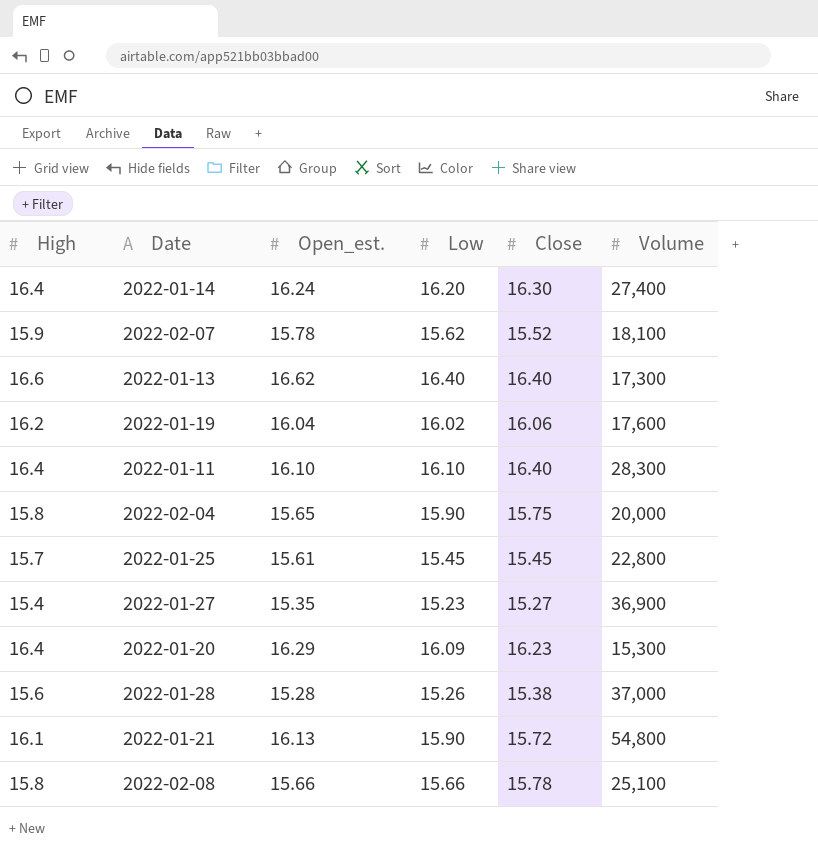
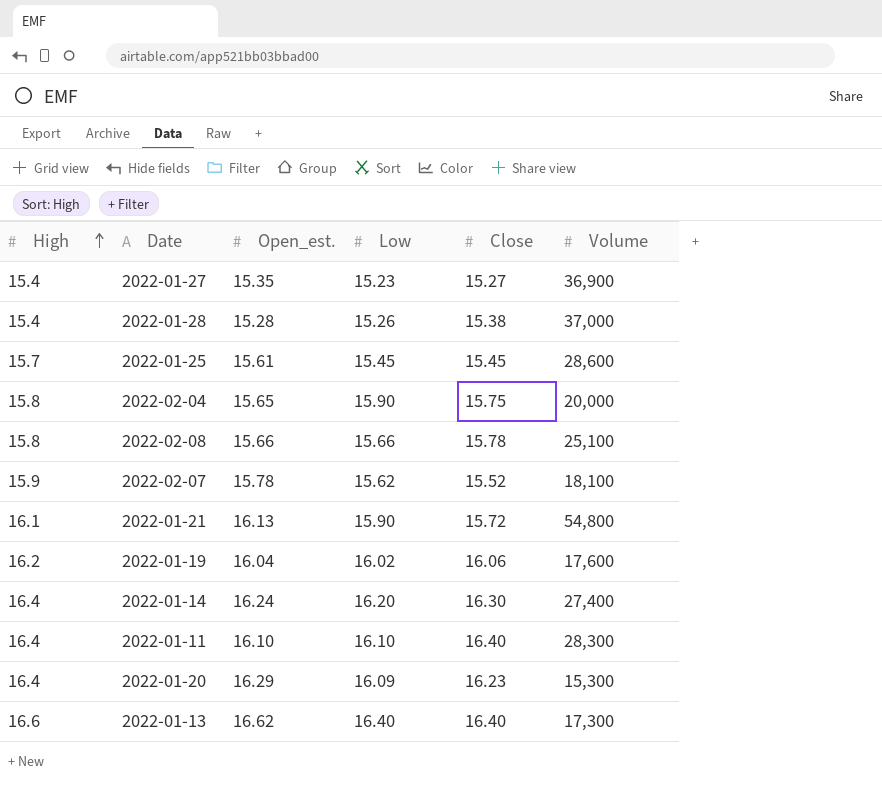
row order: none -> High ascending
2022-01-28 | High: 15.6 -> 15.4
2022-01-25 | Volume: 22,800 -> 28,600

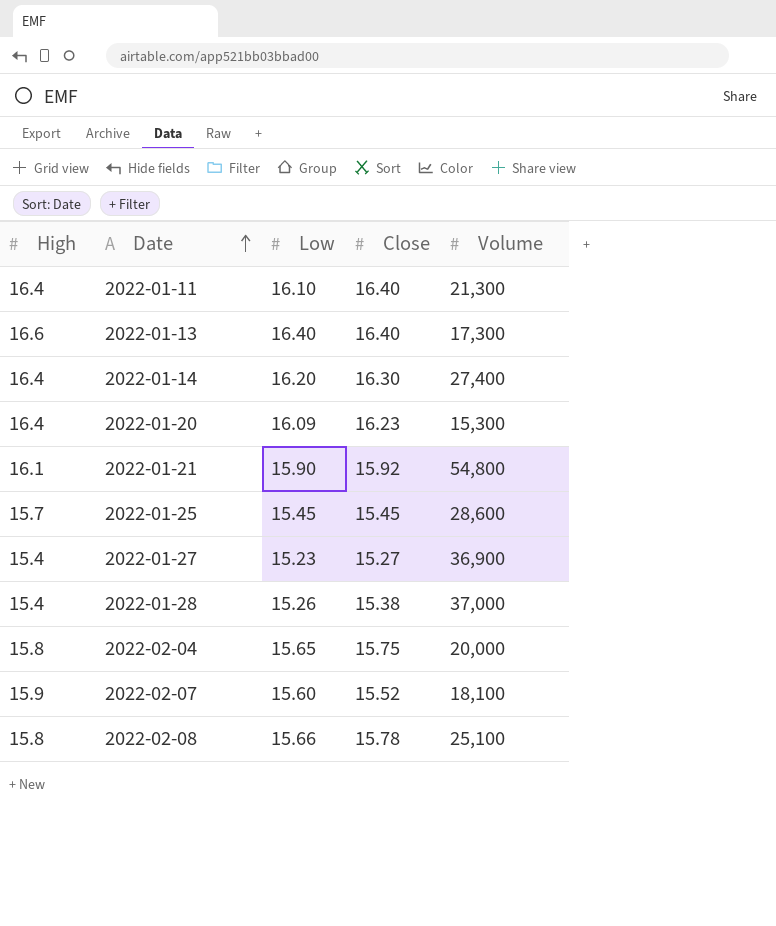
row order: High ascending -> Date ascending
column Open_est. | position: 3 -> none
row 2022-01-19: 16.2 | 16.04 | 16.02 | 16.06 | 17,600 -> none
2022-01-11 | Volume: 28,300 -> 21,300
2022-01-21 | Close: 15.72 -> 15.92
2022-02-04 | Low: 15.90 -> 15.65
2022-02-07 | Low: 15.62 -> 15.60

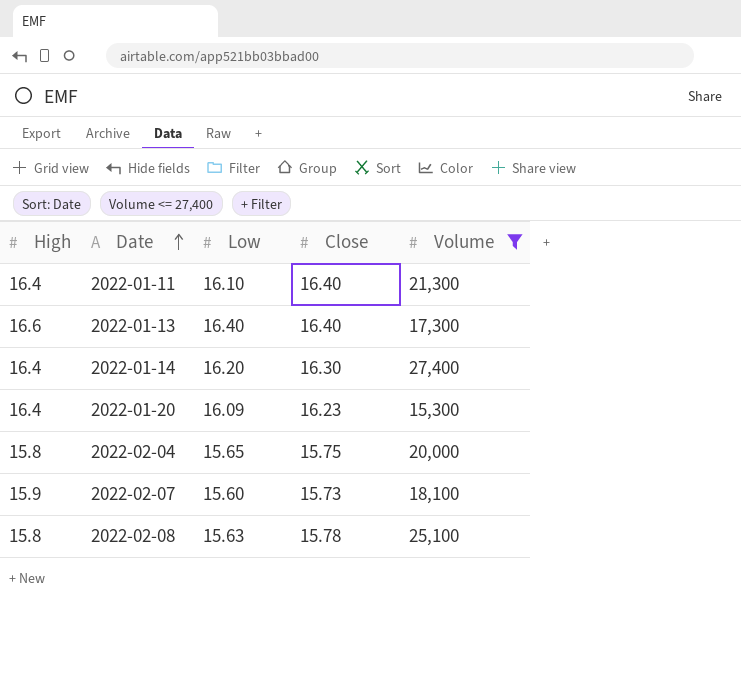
filter: none -> Volume <= 27,400
2022-02-07 | Close: 15.52 -> 15.73
2022-02-08 | Low: 15.66 -> 15.63

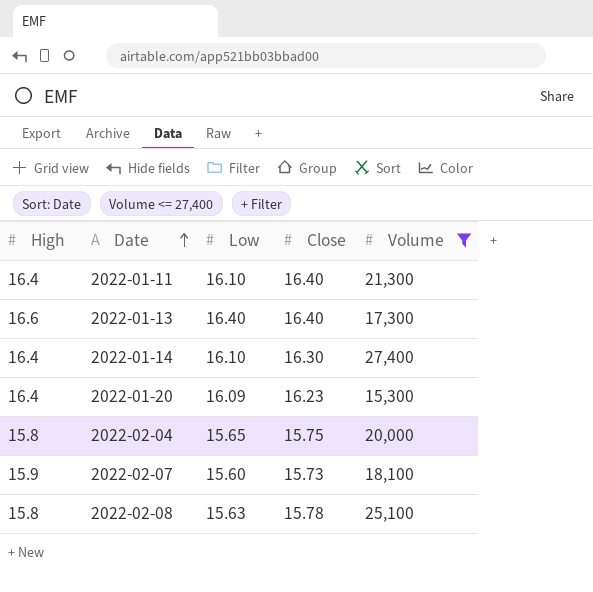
2022-01-14 | Low: 16.20 -> 16.10

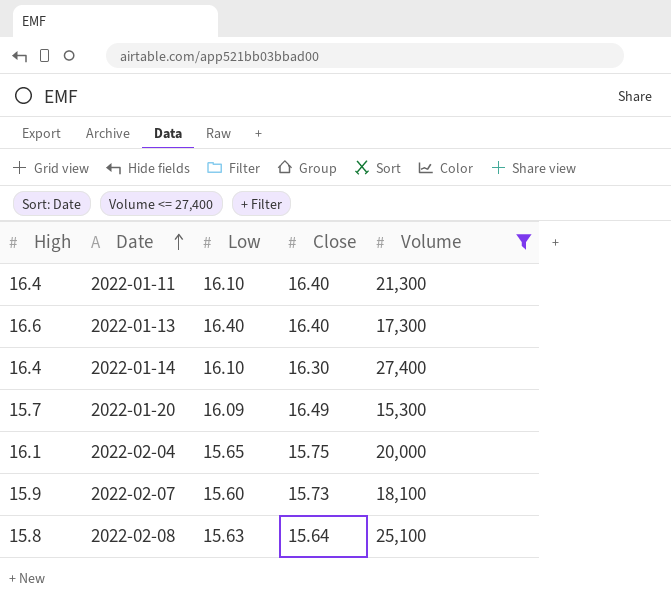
2022-01-20 | High: 16.4 -> 15.7
2022-01-20 | Close: 16.23 -> 16.49
2022-02-04 | High: 15.8 -> 16.1
2022-02-08 | Close: 15.78 -> 15.64

